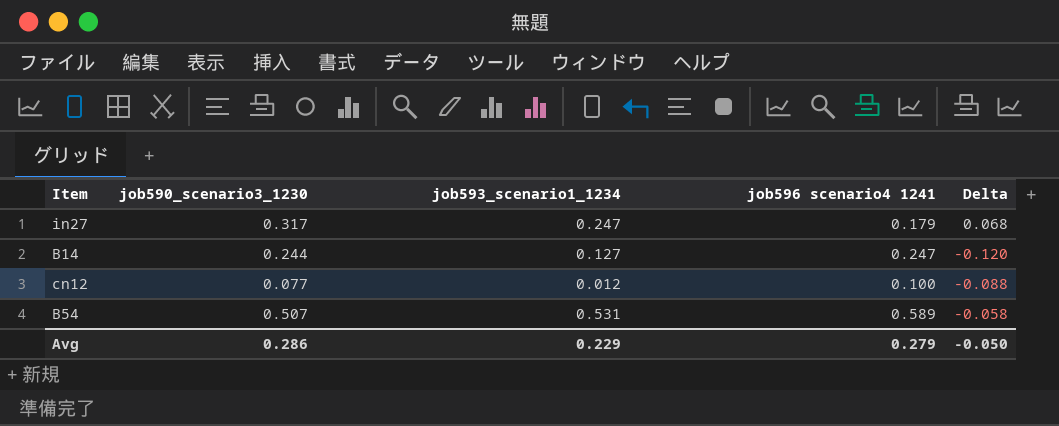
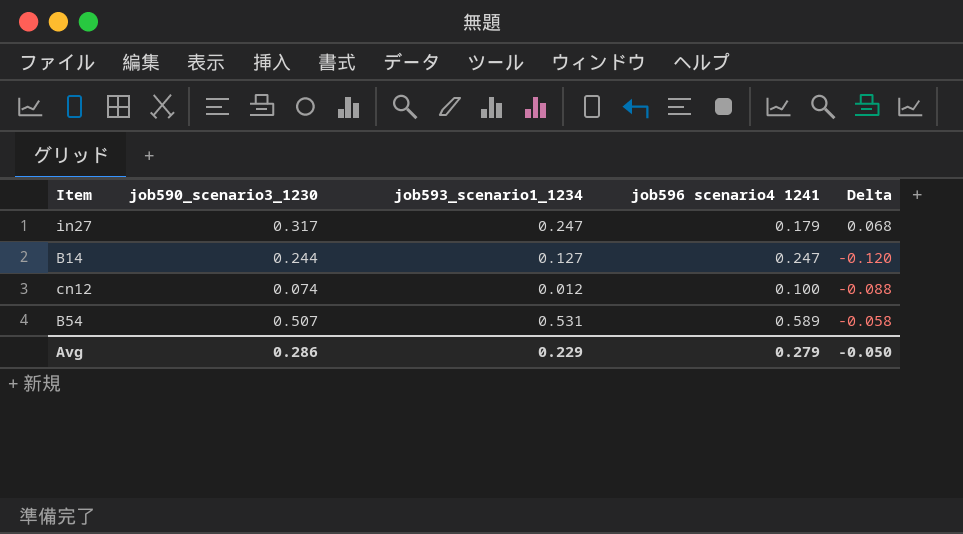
cn12 | job590_scenario3_1230: 0.077 -> 0.074

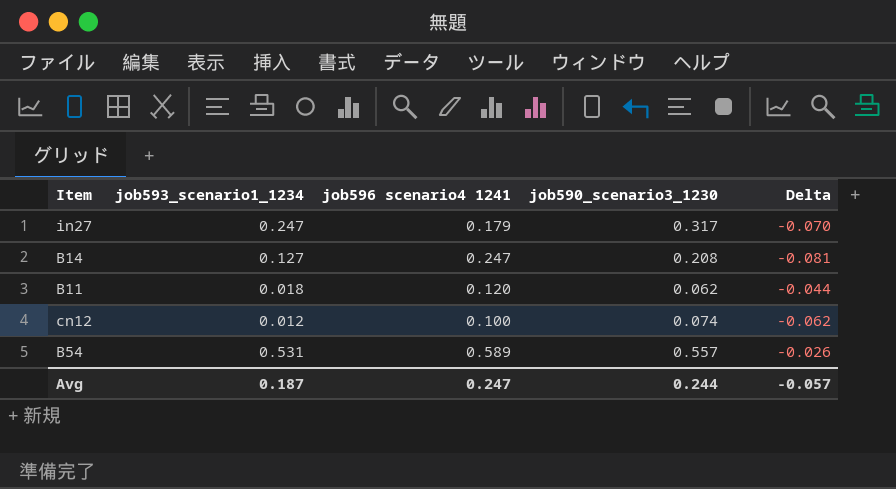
column job590_scenario3_1230 | position: 2 -> 4
column Delta | formula: [job593_scenario1_1234] - [job596 scenario4 1241] -> [job593_scenario1_1234] - [job590_scenario3_1230]
B14 | job590_scenario3_1230: 0.244 -> 0.208
row B11: none -> 0.018 | 0.120 | 0.062 | -0.044
B54 | job590_scenario3_1230: 0.507 -> 0.557
Avg | job593_scenario1_1234: 0.229 -> 0.187
Avg | job596 scenario4 1241: 0.279 -> 0.247
Avg | job590_scenario3_1230: 0.286 -> 0.244
Avg | Delta: -0.050 -> -0.057

